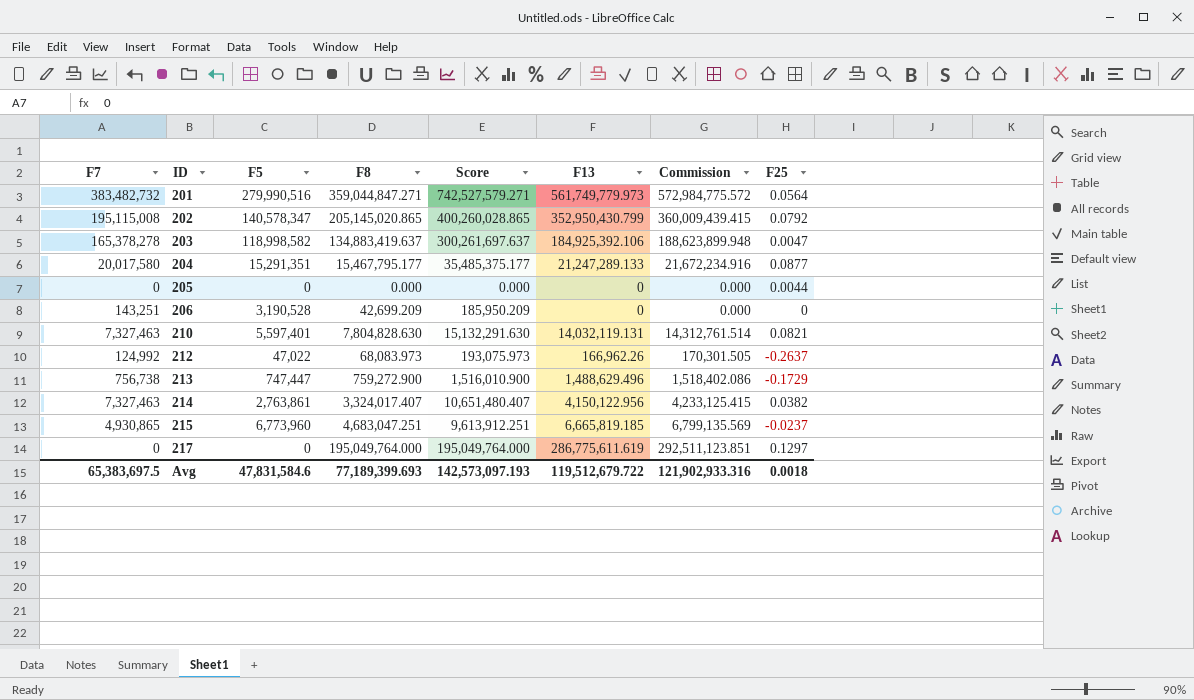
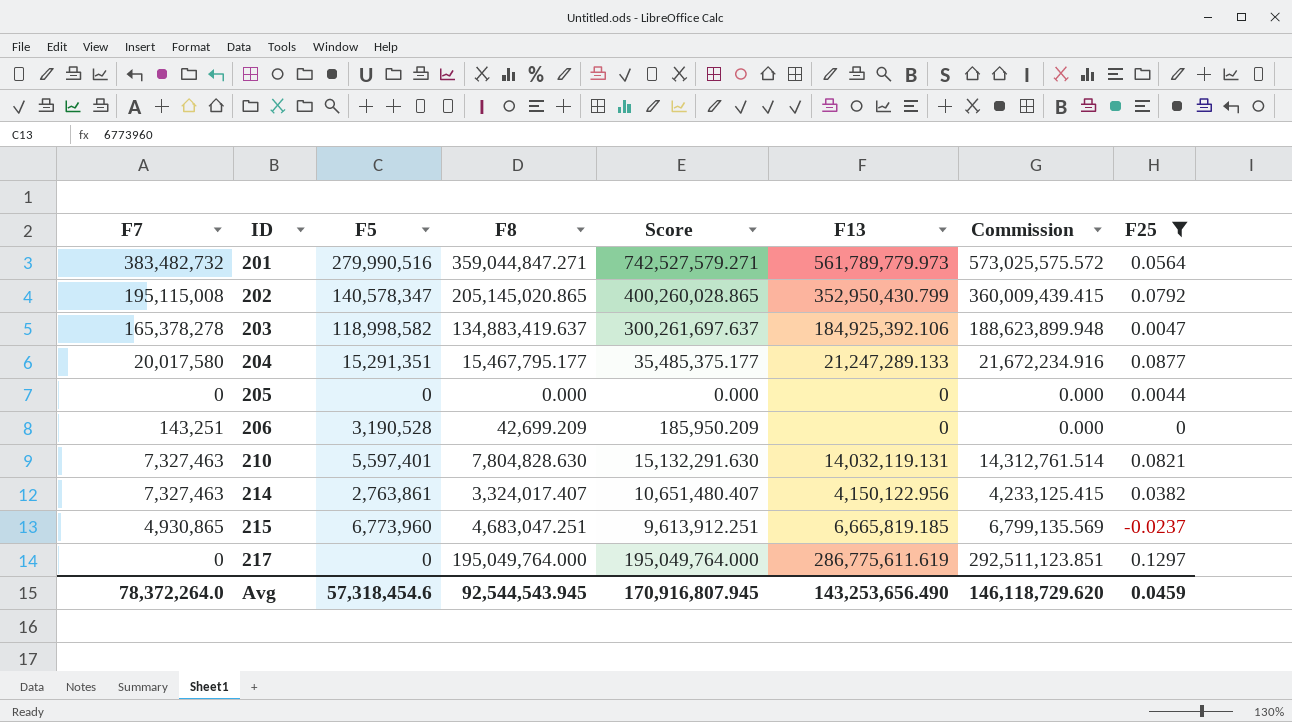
filter: none -> F25 >= -0.0237
201 | F13: 561,749,779.973 -> 561,789,779.973
201 | Commission: 572,984,775.572 -> 573,025,575.572
Avg | F7: 65,383,697.5 -> 78,372,264.0
Avg | F5: 47,831,584.6 -> 57,318,454.6
Avg | F8: 77,189,399.693 -> 92,544,543.945
Avg | Score: 142,573,097.193 -> 170,916,807.945
Avg | F13: 119,512,679.722 -> 143,253,656.490
Avg | Commission: 121,902,933.316 -> 146,118,729.620
Avg | F25: 0.0018 -> 0.0459

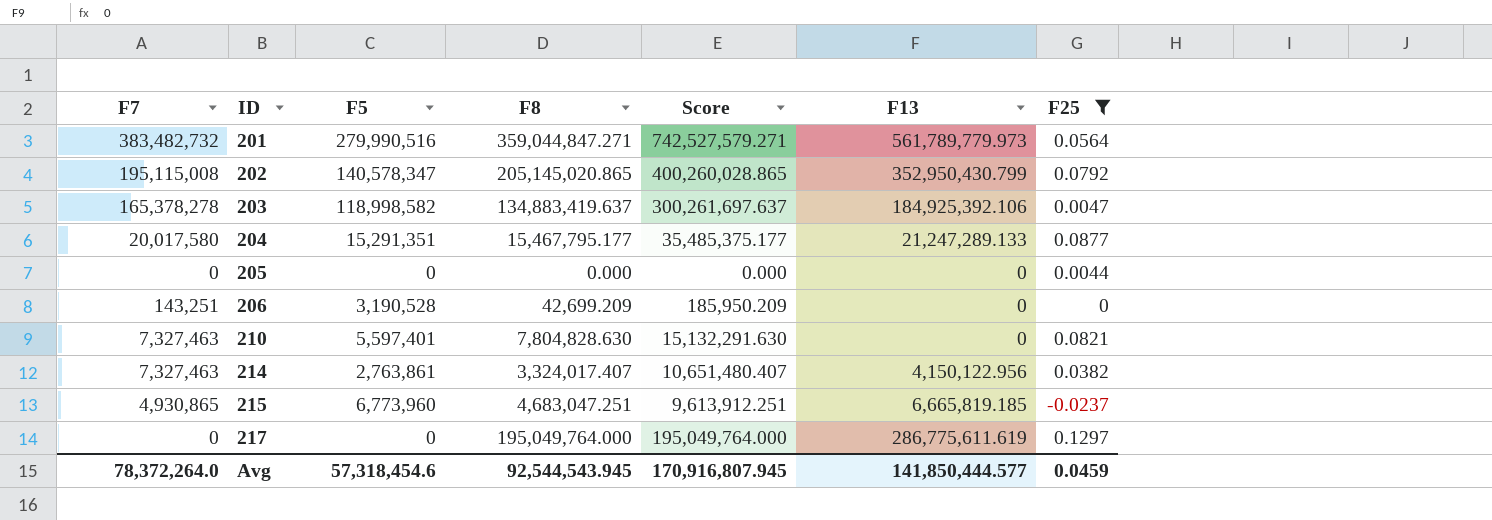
column Commission | formula: [F13] * 1.02 -> none
210 | F13: 14,032,119.131 -> 0
Avg | F13: 143,253,656.490 -> 141,850,444.577

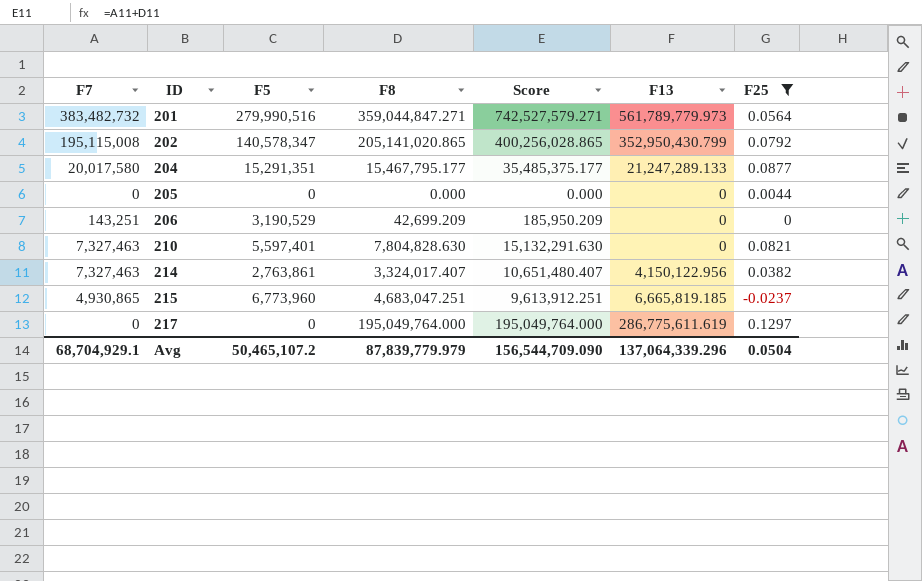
row 203: 165,378,278 | 118,998,582 | 134,883,419.637 | 300,261,697.637 | 184,925,392.106 | 0.0047 -> none
202 | F8: 205,145,020.865 -> 205,141,020.865
202 | Score: 400,260,028.865 -> 400,256,028.865
206 | F5: 3,190,528 -> 3,190,529
Avg | F7: 78,372,264.0 -> 68,704,929.1
Avg | F5: 57,318,454.6 -> 50,465,107.2
Avg | F8: 92,544,543.945 -> 87,839,779.979
Avg | Score: 170,916,807.945 -> 156,544,709.090
Avg | F13: 141,850,444.577 -> 137,064,339.296
Avg | F25: 0.0459 -> 0.0504

